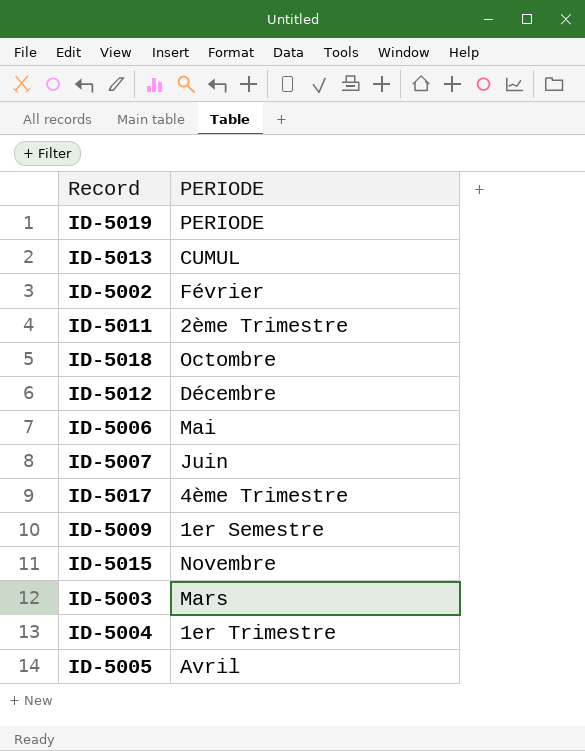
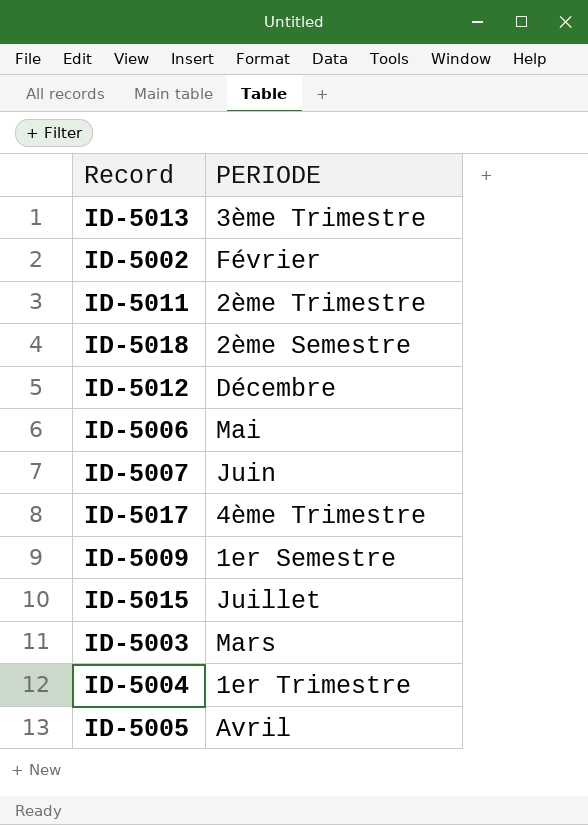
row ID-5019: PERIODE -> none
ID-5013 | PERIODE: CUMUL -> 3ème Trimestre
ID-5018 | PERIODE: Octombre -> 2ème Semestre
ID-5015 | PERIODE: Novembre -> Juillet

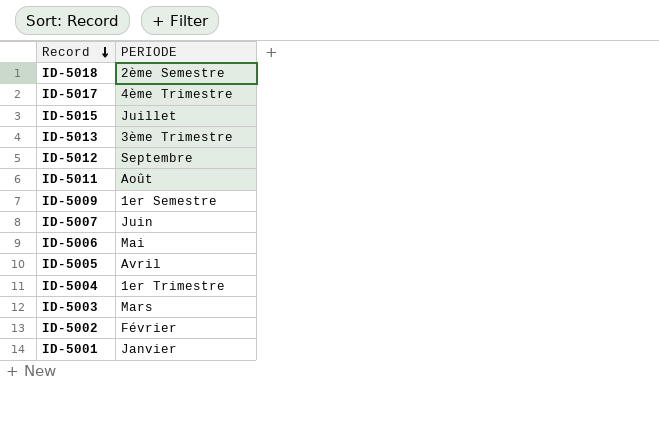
row order: none -> Record descending
ID-5012 | PERIODE: Décembre -> Septembre
ID-5011 | PERIODE: 2ème Trimestre -> Août
row ID-5001: none -> Janvier

